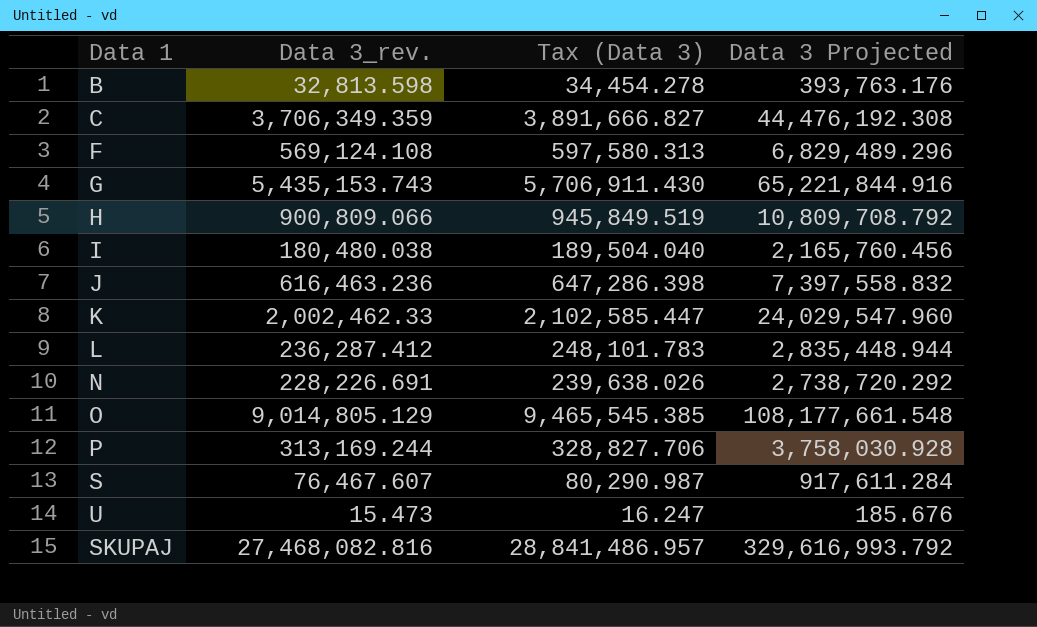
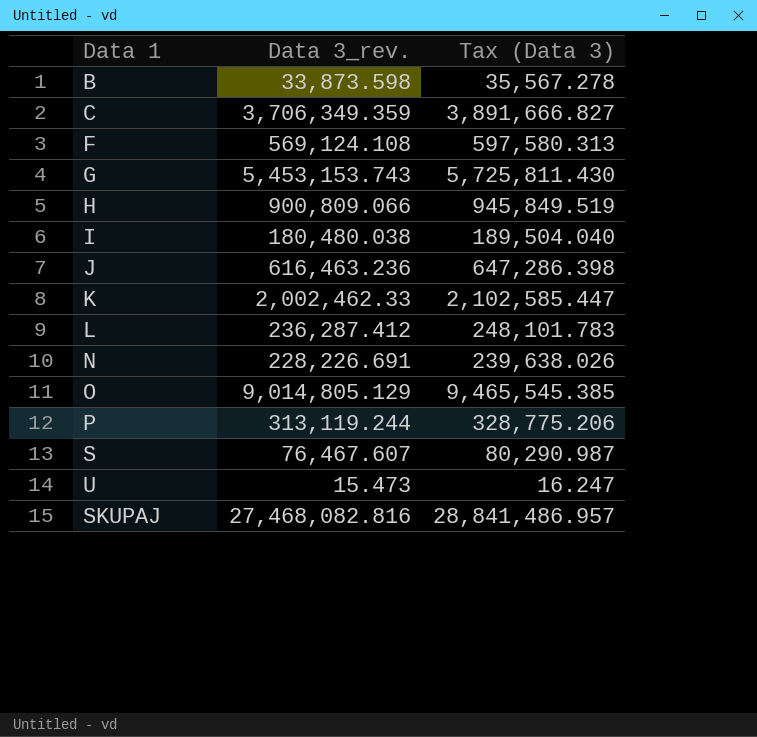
column Data 3 Projected | formula: [Data 3_rev.] * 12 -> none
B | Data 3_rev.: 32,813.598 -> 33,873.598
B | Tax (Data 3): 34,454.278 -> 35,567.278
G | Data 3_rev.: 5,435,153.743 -> 5,453,153.743
G | Tax (Data 3): 5,706,911.430 -> 5,725,811.430
P | Data 3_rev.: 313,169.244 -> 313,119.244
P | Tax (Data 3): 328,827.706 -> 328,775.206

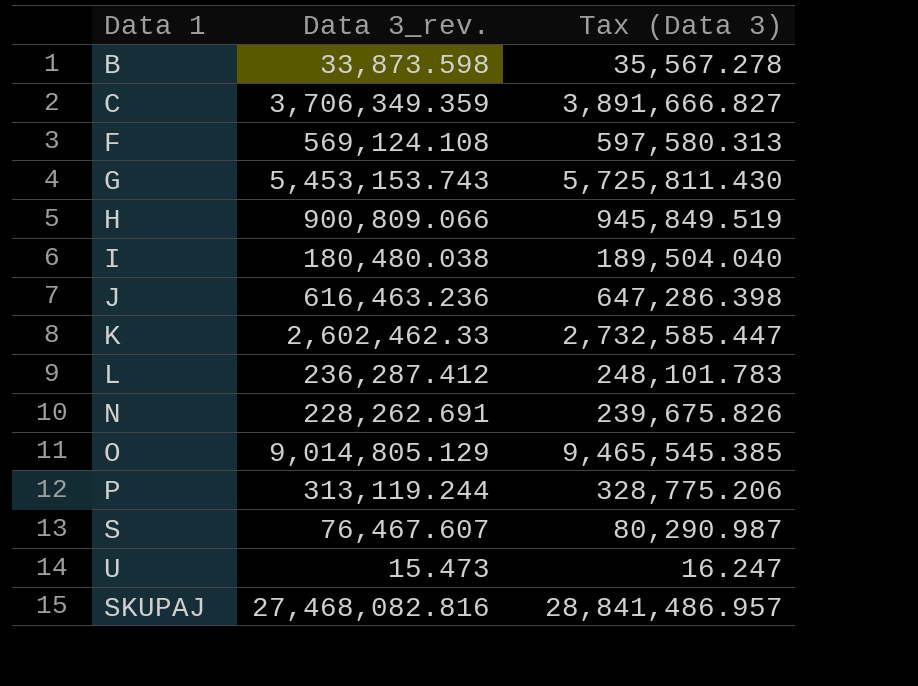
K | Data 3_rev.: 2,002,462.33 -> 2,602,462.33
K | Tax (Data 3): 2,102,585.447 -> 2,732,585.447
N | Data 3_rev.: 228,226.691 -> 228,262.691
N | Tax (Data 3): 239,638.026 -> 239,675.826

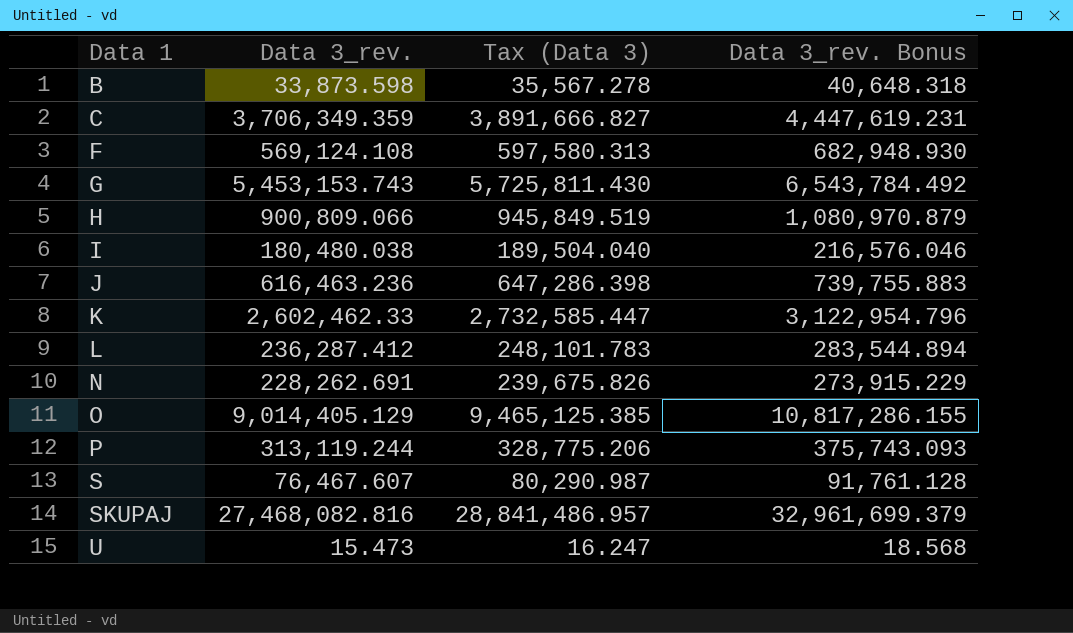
row order: none -> Data 1 ascending
column Data 3_rev. Bonus | formula: none -> [Data 3_rev.] * 1.2
O | Data 3_rev.: 9,014,805.129 -> 9,014,405.129
O | Tax (Data 3): 9,465,545.385 -> 9,465,125.385

